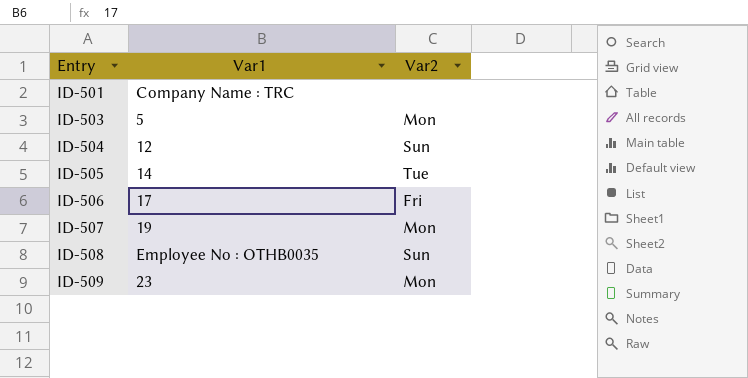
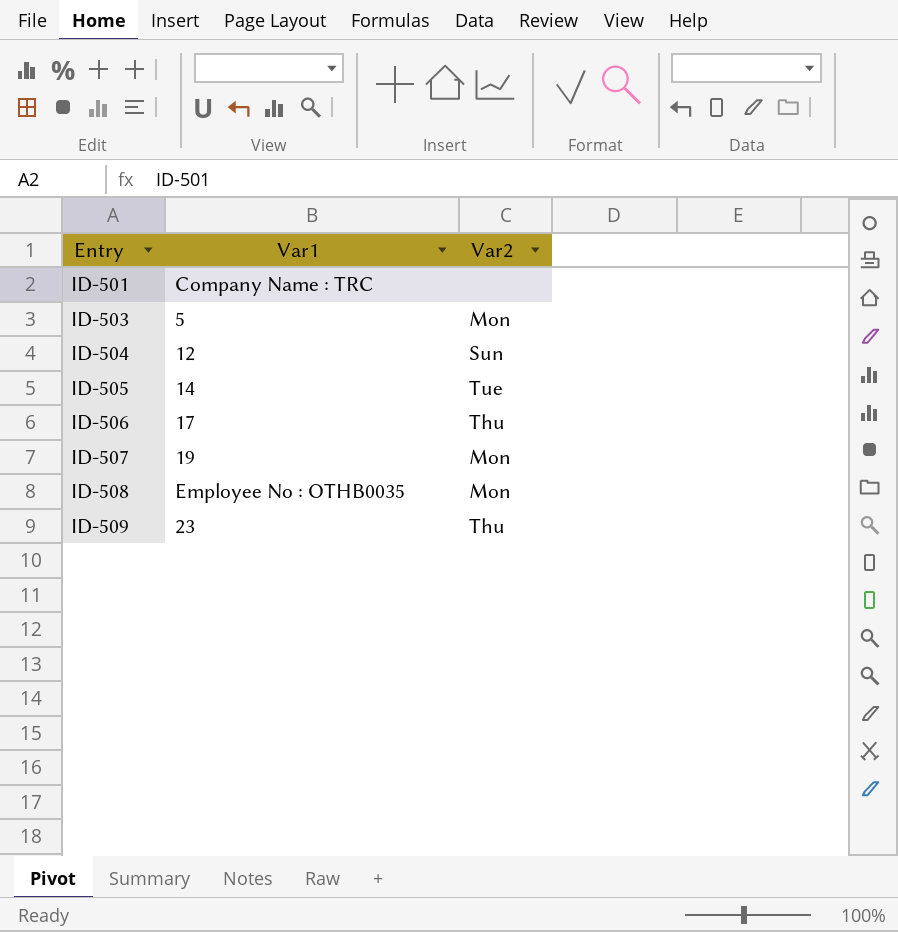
ID-506 | Var2: Fri -> Thu
ID-508 | Var2: Sun -> Mon
ID-509 | Var2: Mon -> Thu

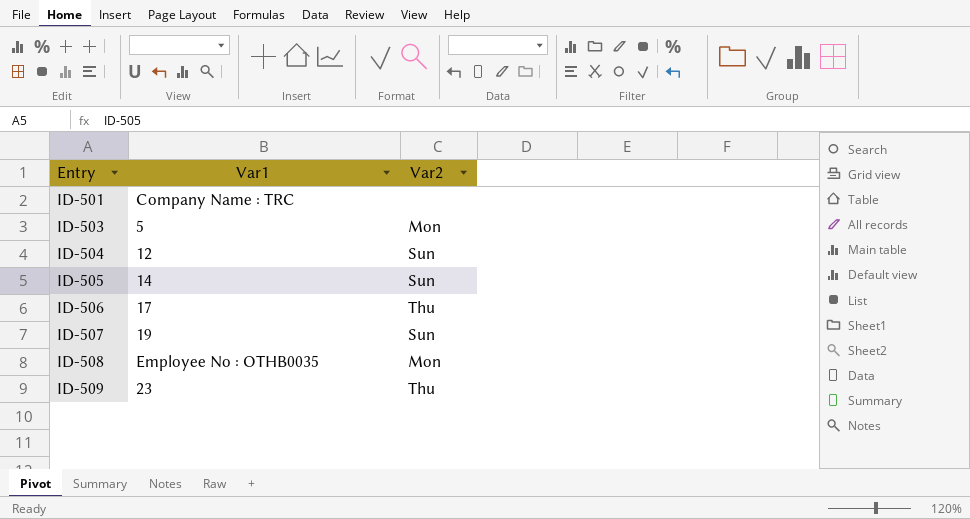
ID-505 | Var2: Tue -> Sun
ID-507 | Var2: Mon -> Sun

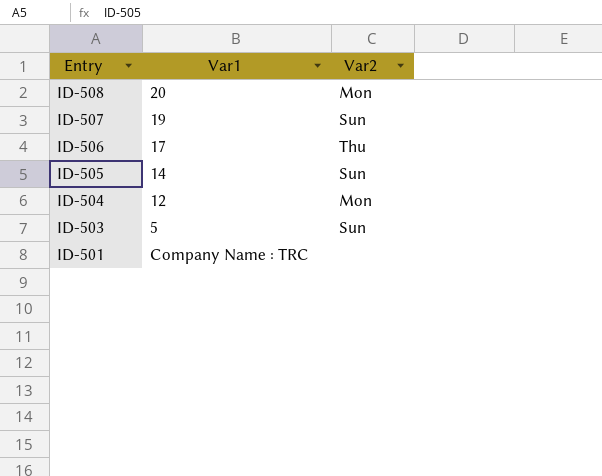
row order: Entry ascending -> Entry descending
row ID-509: 23 | Thu -> none
ID-508 | Var1: Employee No : OTHB0035 -> 20
ID-504 | Var2: Sun -> Mon
ID-503 | Var2: Mon -> Sun

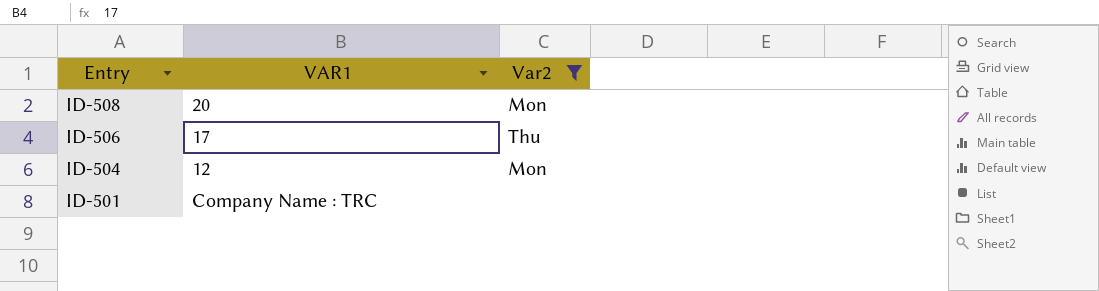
filter: none -> Var2 != Sun
column name: Var1 -> VAR1

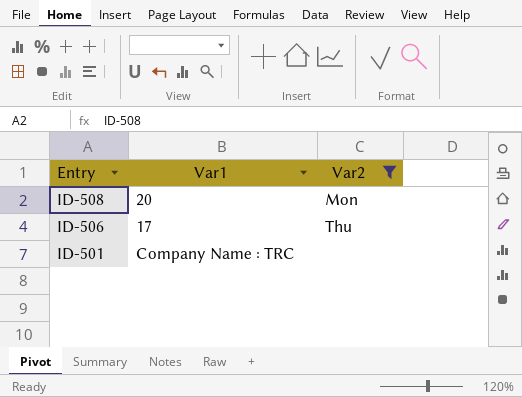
column name: VAR1 -> Var1
row ID-504: 12 | Mon -> none

